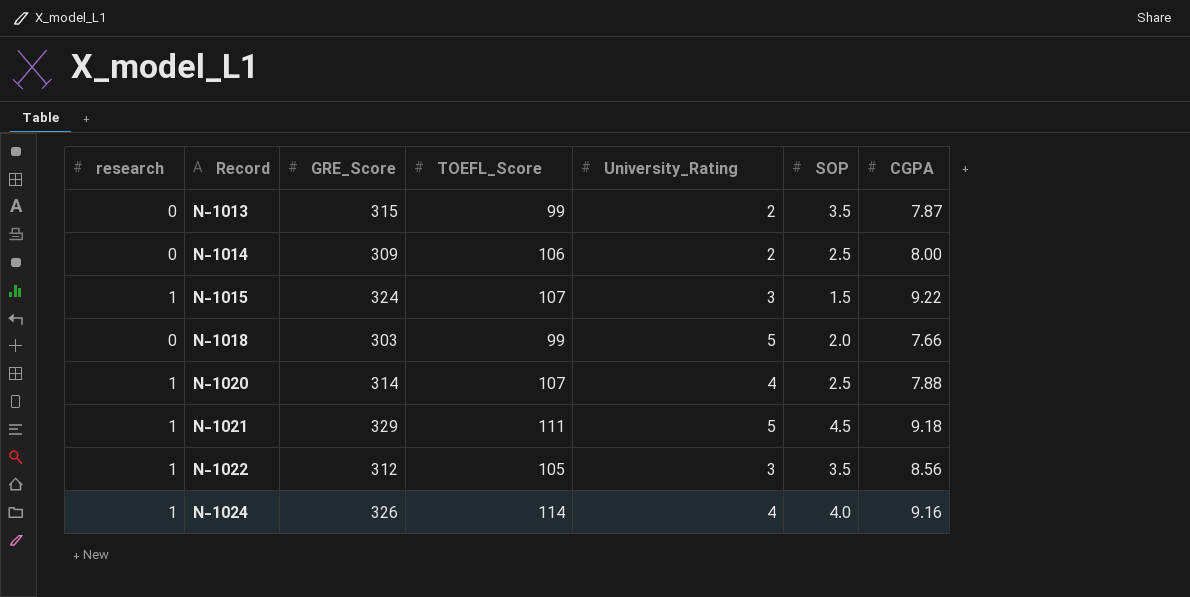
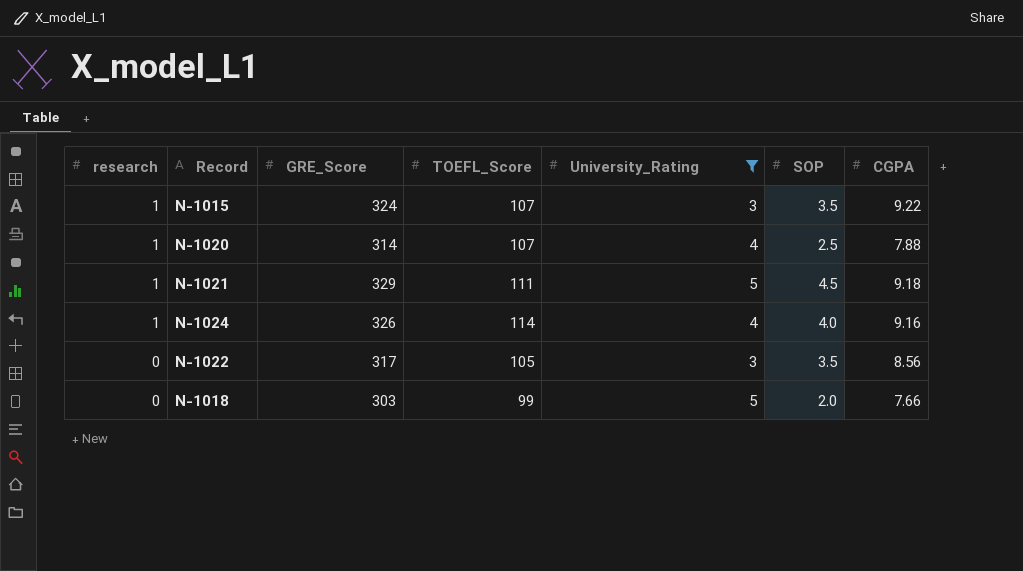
filter: none -> University_Rating != 2
row order: Record ascending -> research descending
N-1015 | SOP: 1.5 -> 3.5
N-1022 | research: 1 -> 0
N-1022 | GRE_Score: 312 -> 317

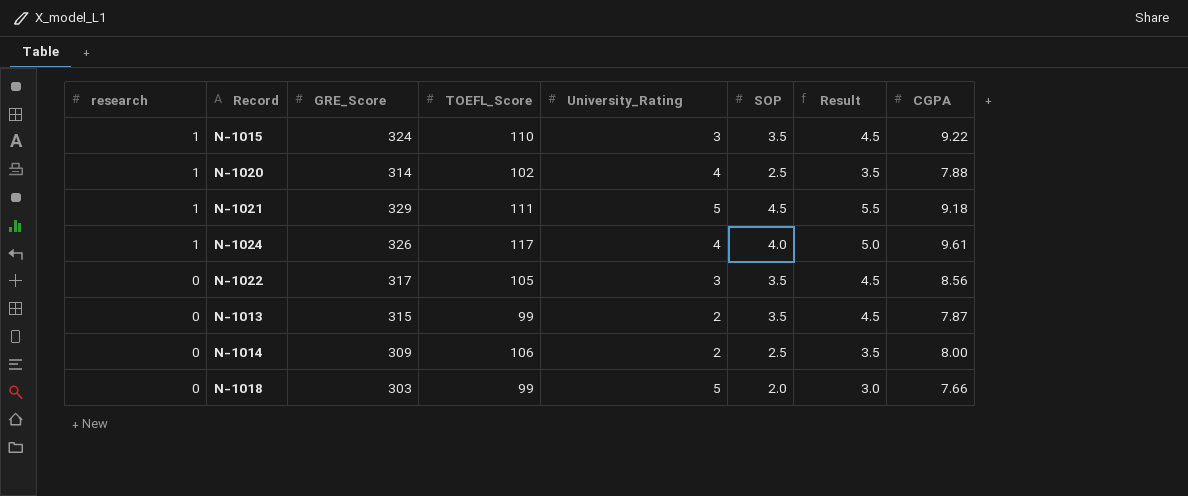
filter: University_Rating != 2 -> none
column Result | formula: none -> [SOP] + 1
N-1015 | TOEFL_Score: 107 -> 110
N-1020 | TOEFL_Score: 107 -> 102
N-1024 | TOEFL_Score: 114 -> 117
N-1024 | CGPA: 9.16 -> 9.61

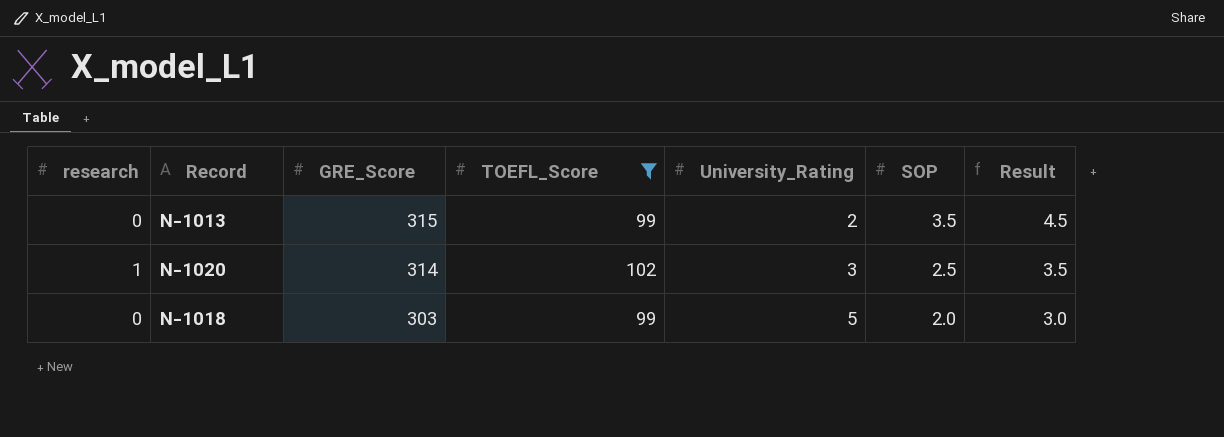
filter: none -> TOEFL_Score <= 102
row order: research descending -> GRE_Score descending
column CGPA | position: 8 -> none
N-1020 | University_Rating: 4 -> 3

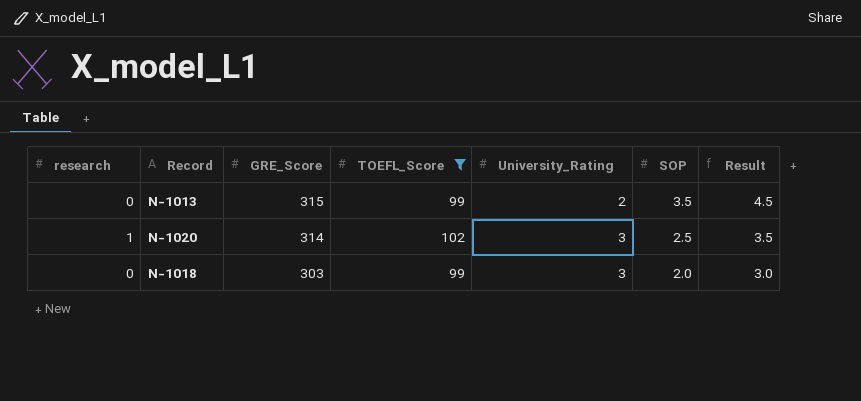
N-1018 | University_Rating: 5 -> 3

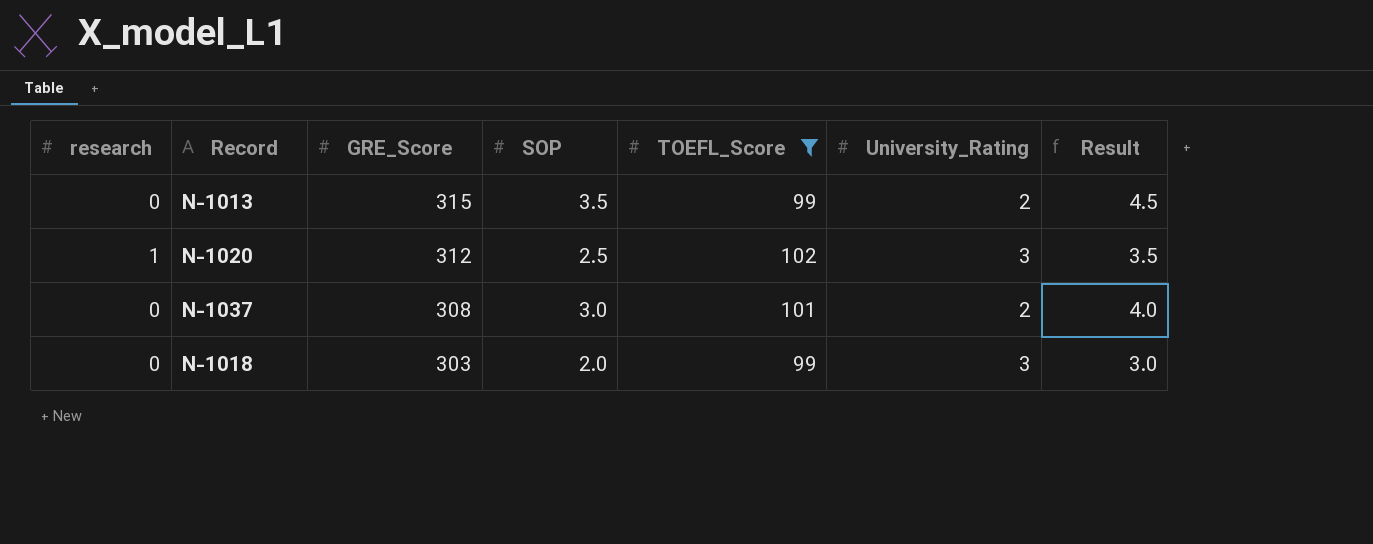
column SOP | position: 6 -> 4
N-1020 | GRE_Score: 314 -> 312
row N-1037: none -> 0 | 308 | 3.0 | 101 | 2 | 4.0

